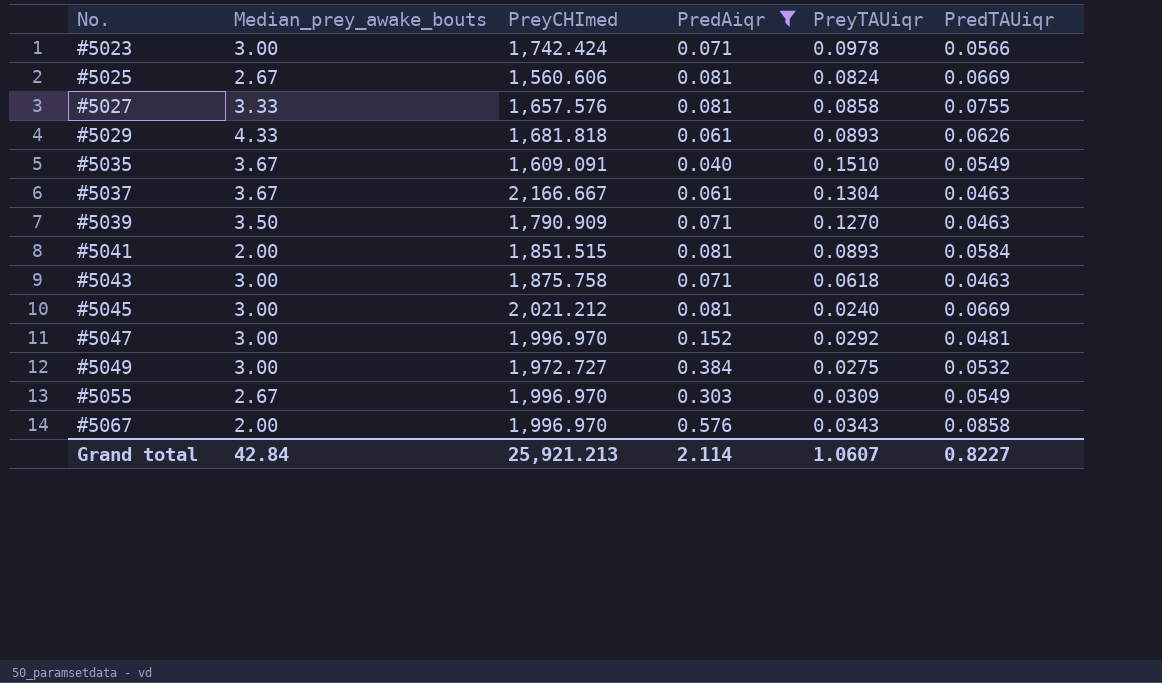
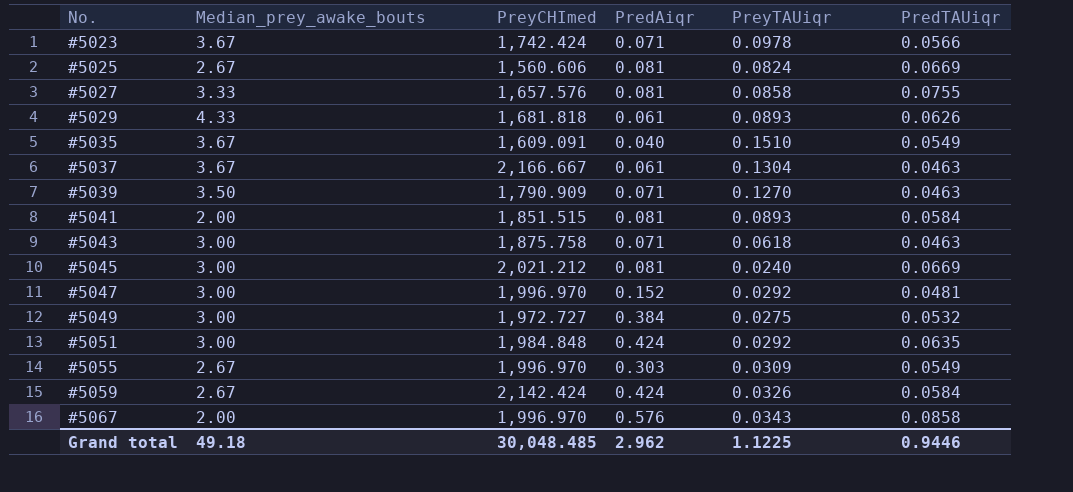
filter: PredAiqr != 0.424 -> none
#5023 | Median_prey_awake_bouts: 3.00 -> 3.67
Grand total | Median_prey_awake_bouts: 42.84 -> 49.18
Grand total | PreyCHImed: 25,921.213 -> 30,048.485
Grand total | PredAiqr: 2.114 -> 2.962
Grand total | PreyTAUiqr: 1.0607 -> 1.1225
Grand total | PredTAUiqr: 0.8227 -> 0.9446

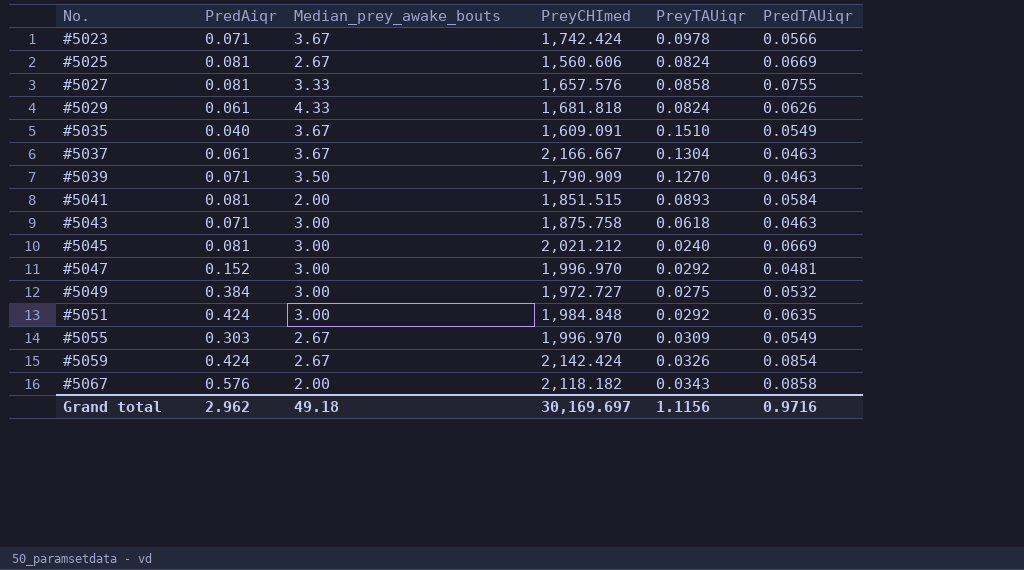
column PredAiqr | position: 4 -> 2
#5029 | PreyTAUiqr: 0.0893 -> 0.0824
#5059 | PredTAUiqr: 0.0584 -> 0.0854
#5067 | PreyCHImed: 1,996.970 -> 2,118.182
Grand total | PreyCHImed: 30,048.485 -> 30,169.697
Grand total | PreyTAUiqr: 1.1225 -> 1.1156
Grand total | PredTAUiqr: 0.9446 -> 0.9716

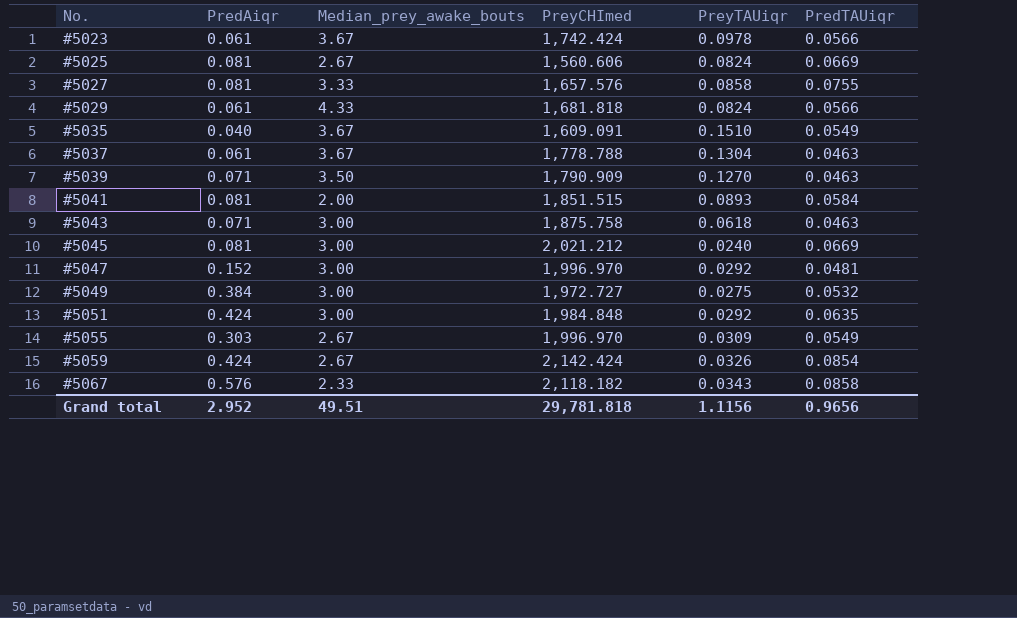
#5023 | PredAiqr: 0.071 -> 0.061
#5029 | PredTAUiqr: 0.0626 -> 0.0566
#5037 | PreyCHImed: 2,166.667 -> 1,778.788
#5067 | Median_prey_awake_bouts: 2.00 -> 2.33
Grand total | PredAiqr: 2.962 -> 2.952
Grand total | Median_prey_awake_bouts: 49.18 -> 49.51
Grand total | PreyCHImed: 30,169.697 -> 29,781.818
Grand total | PredTAUiqr: 0.9716 -> 0.9656

